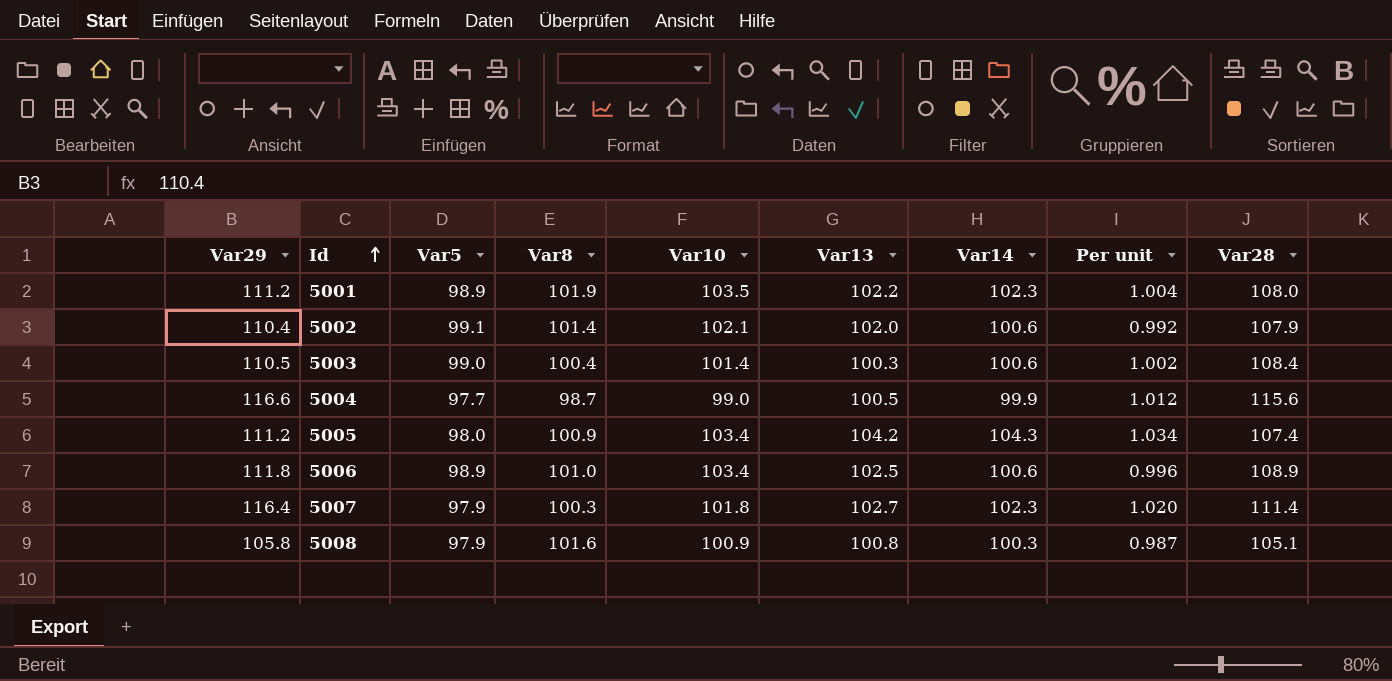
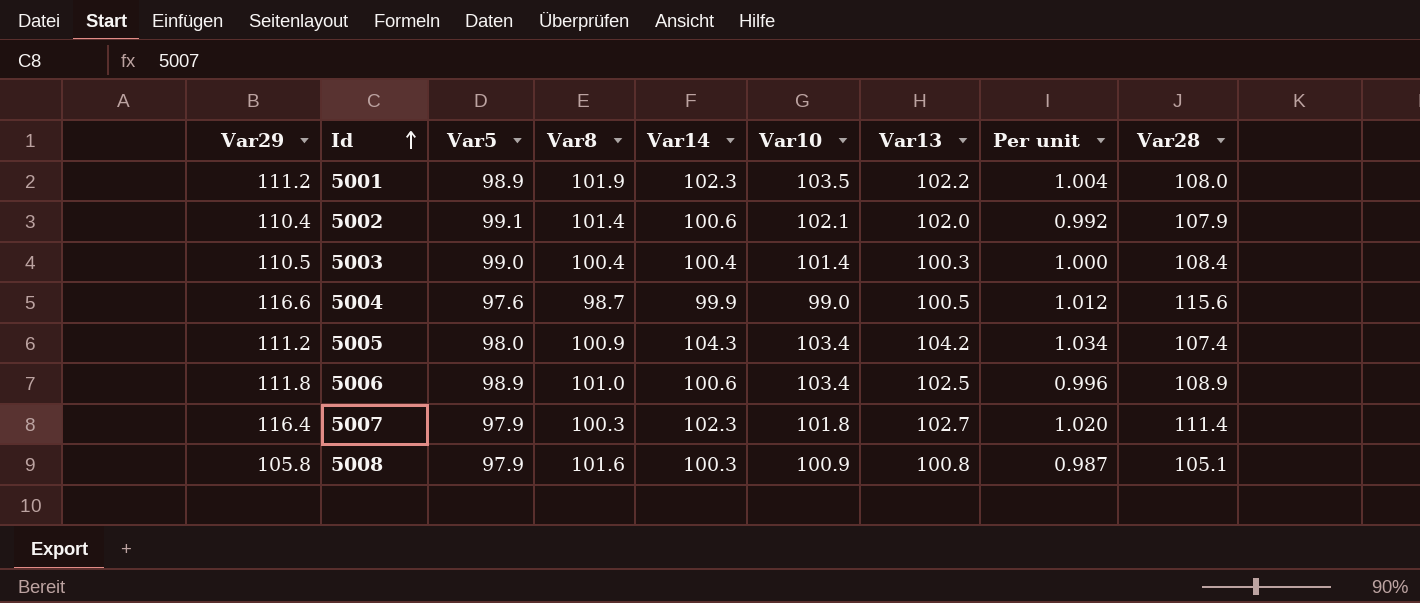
column Var14 | position: 7 -> 5
5003 | Var14: 100.6 -> 100.4
5003 | Per unit: 1.002 -> 1.000
5004 | Var5: 97.7 -> 97.6

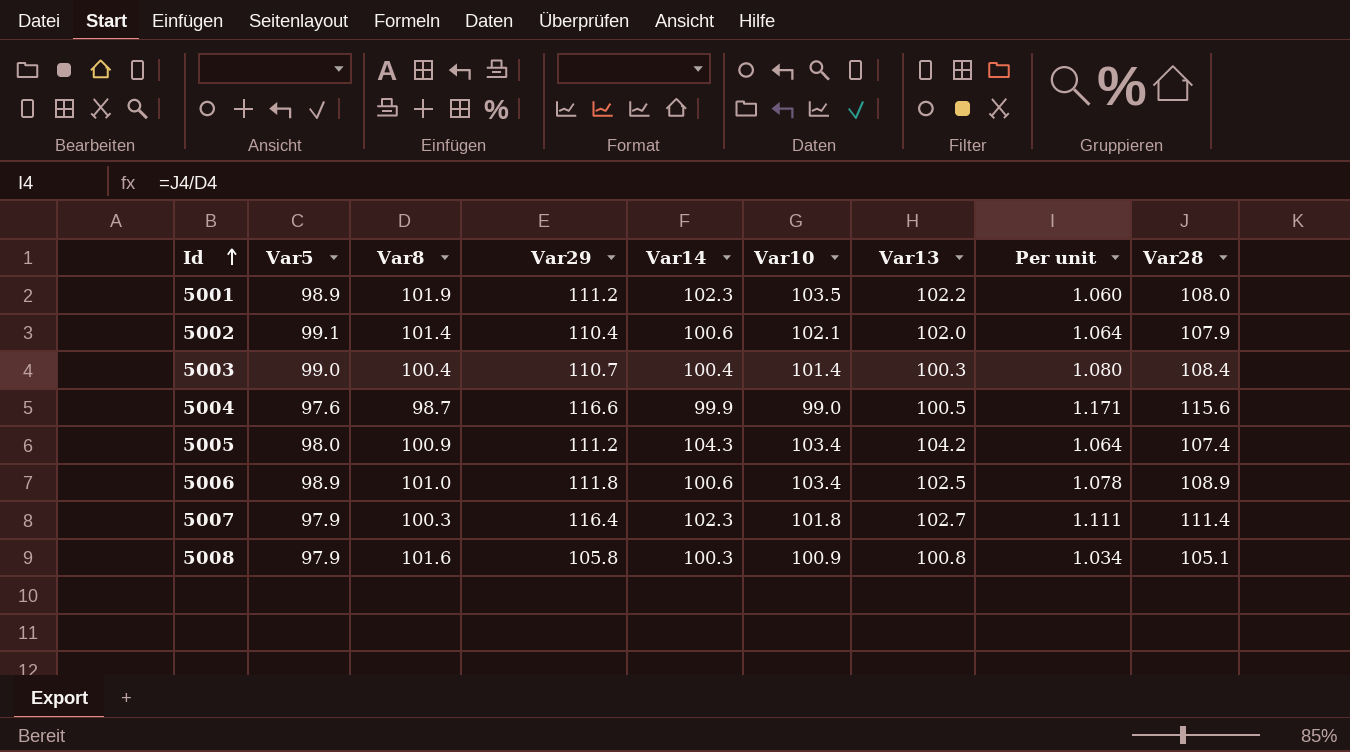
column Var29 | position: 1 -> 4
column Per unit | formula: [Var14] / [Var8] -> [Var28] / [Var8]
5003 | Var29: 110.5 -> 110.7

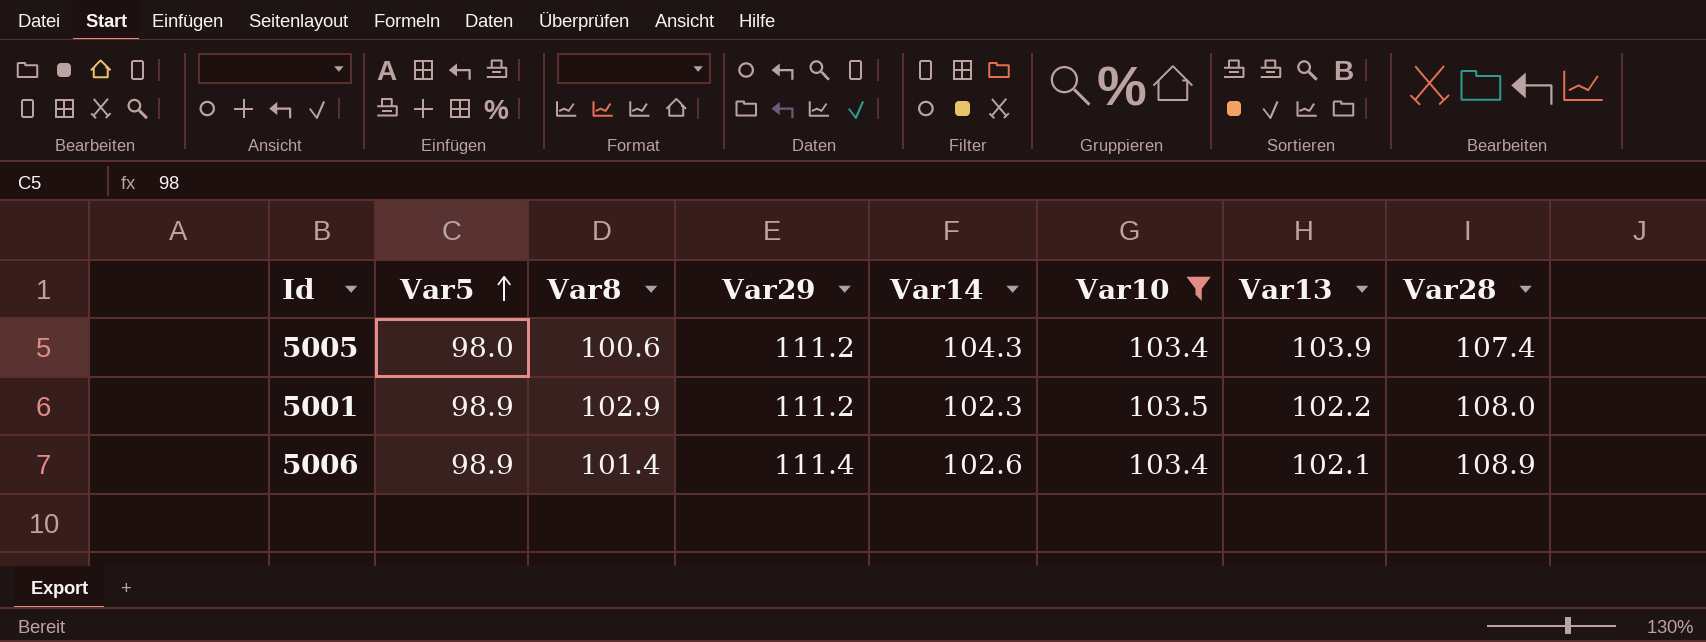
filter: none -> Var10 >= 103.4
row order: Id ascending -> Var5 ascending
column Per unit | formula: [Var28] / [Var8] -> none
5005 | Var8: 100.9 -> 100.6
5005 | Var13: 104.2 -> 103.9
5001 | Var8: 101.9 -> 102.9
5006 | Var8: 101.0 -> 101.4
5006 | Var29: 111.8 -> 111.4
5006 | Var14: 100.6 -> 102.6
5006 | Var13: 102.5 -> 102.1

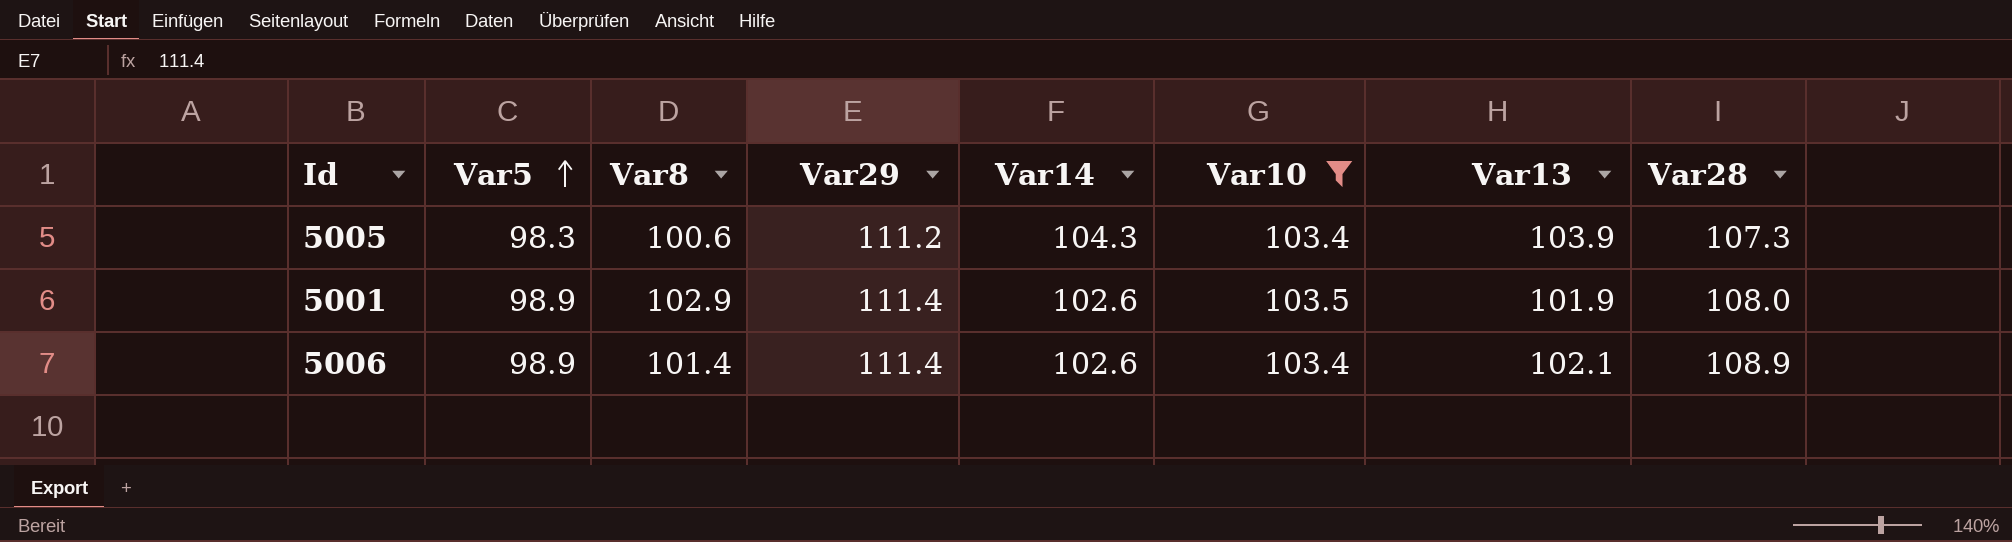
5005 | Var5: 98.0 -> 98.3
5005 | Var28: 107.4 -> 107.3
5001 | Var29: 111.2 -> 111.4
5001 | Var14: 102.3 -> 102.6
5001 | Var13: 102.2 -> 101.9

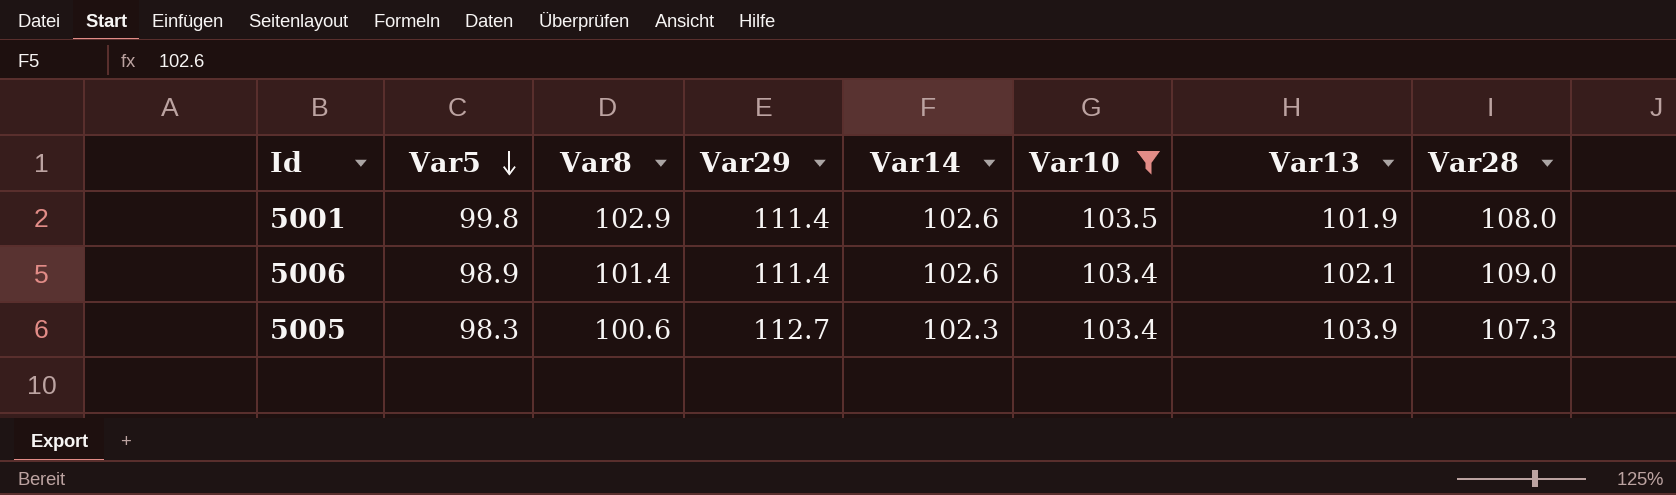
row order: Var5 ascending -> Var5 descending
5001 | Var5: 98.9 -> 99.8
5006 | Var28: 108.9 -> 109.0
5005 | Var29: 111.2 -> 112.7
5005 | Var14: 104.3 -> 102.3

